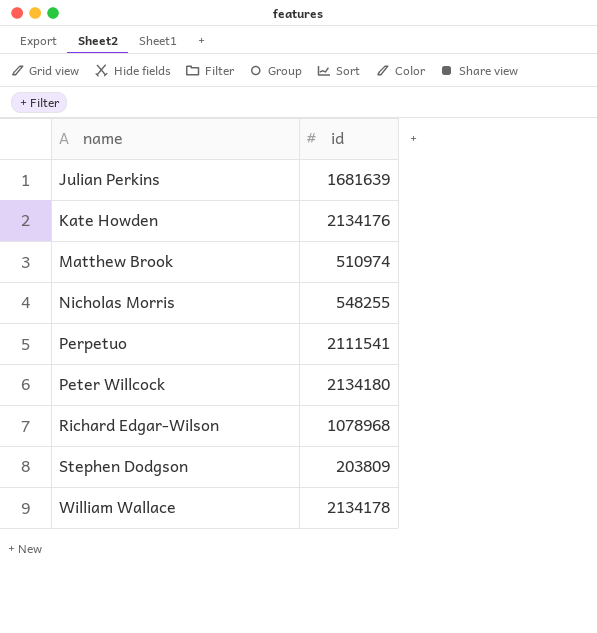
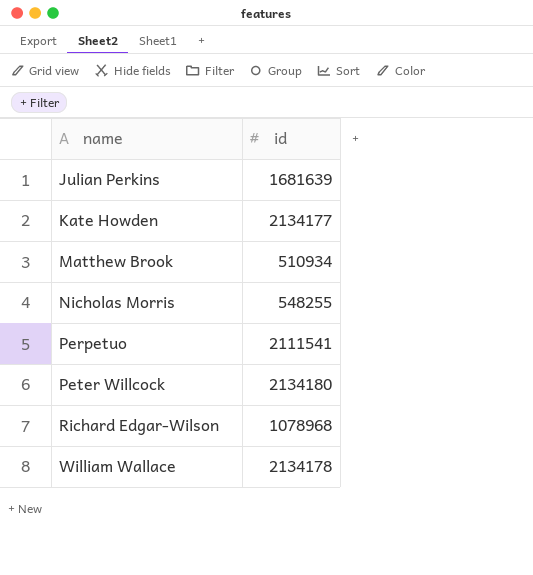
row Stephen Dodgson: 203809 -> none
Kate Howden | id: 2134176 -> 2134177
Matthew Brook | id: 510974 -> 510934

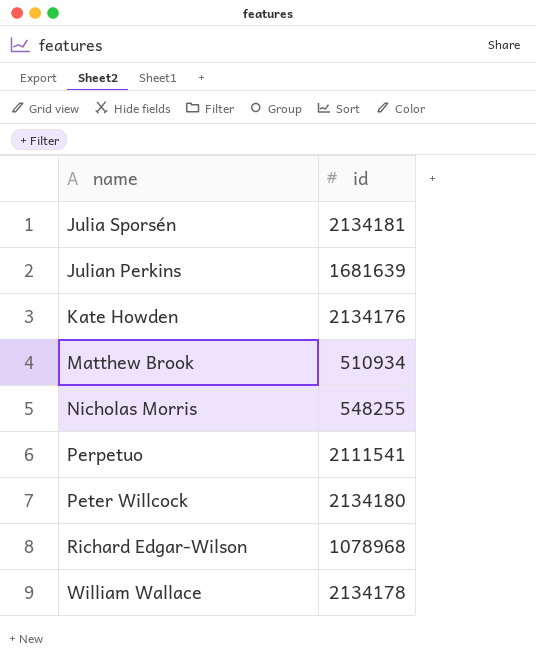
row Julia Sporsén: none -> 2134181
Kate Howden | id: 2134177 -> 2134176

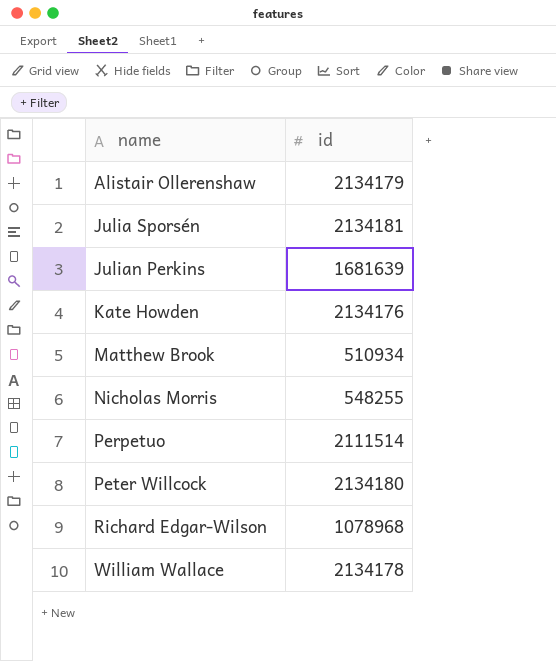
row Alistair Ollerenshaw: none -> 2134179
Perpetuo | id: 2111541 -> 2111514

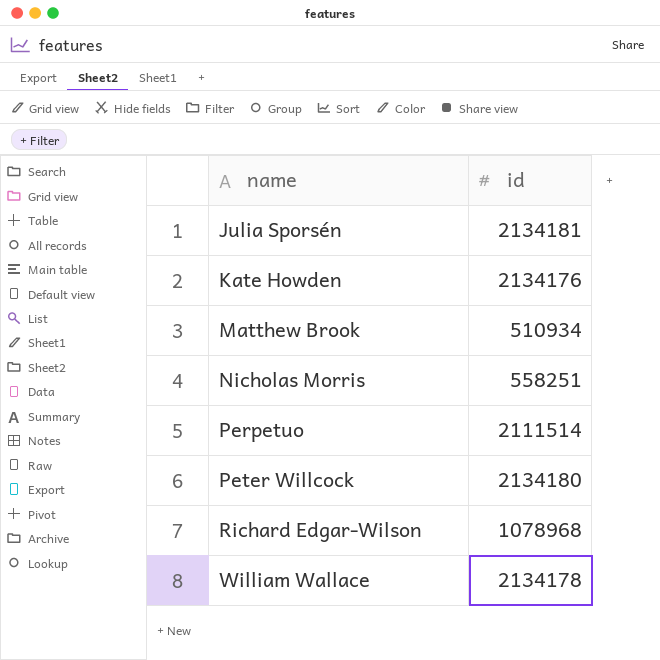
row Alistair Ollerenshaw: 2134179 -> none
row Julian Perkins: 1681639 -> none
Nicholas Morris | id: 548255 -> 558251

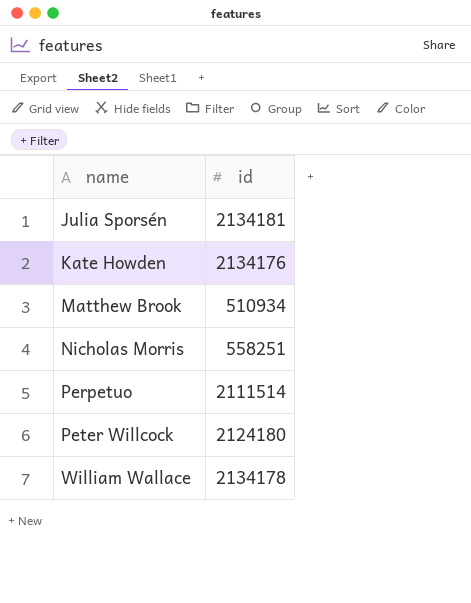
row Richard Edgar‐Wilson: 1078968 -> none
Peter Willcock | id: 2134180 -> 2124180

